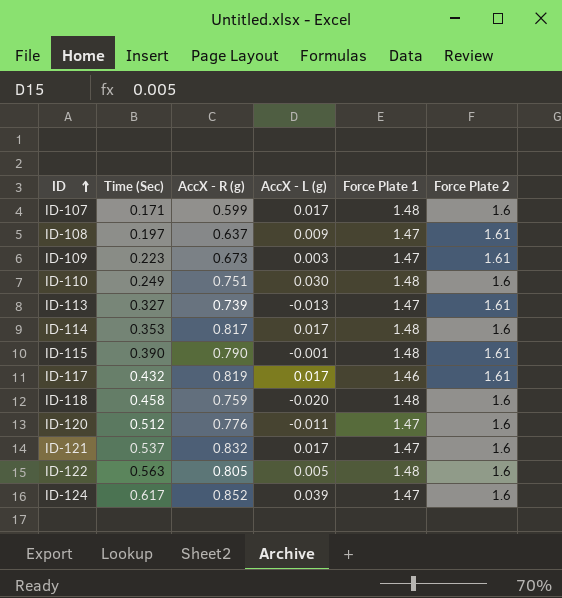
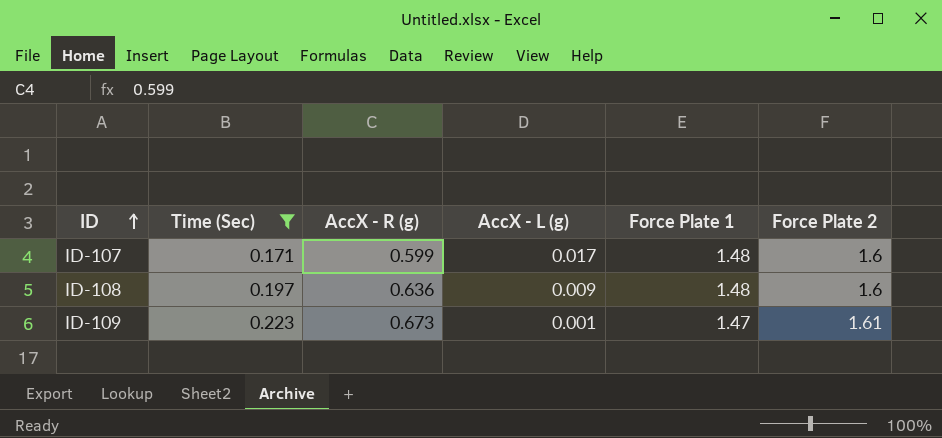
filter: none -> Time (Sec) <= 0.223
ID-108 | AccX - R (g): 0.637 -> 0.636
ID-108 | Force Plate 1: 1.47 -> 1.48
ID-108 | Force Plate 2: 1.61 -> 1.6
ID-109 | AccX - L (g): 0.003 -> 0.001

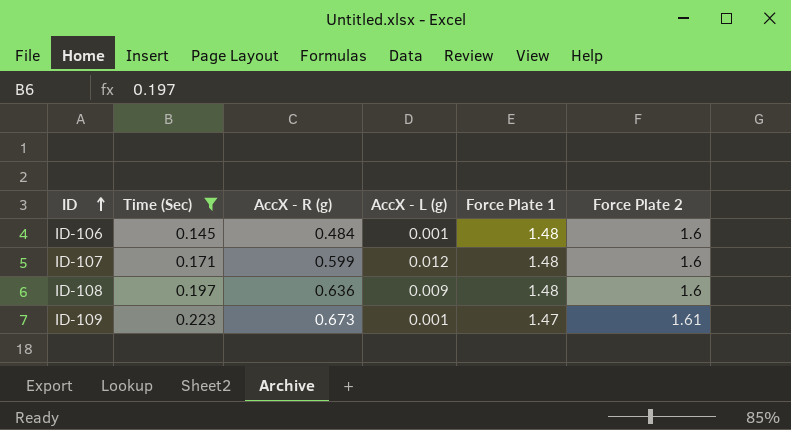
row ID-106: none -> 0.145 | 0.484 | 0.001 | 1.48 | 1.6
ID-107 | AccX - L (g): 0.017 -> 0.012

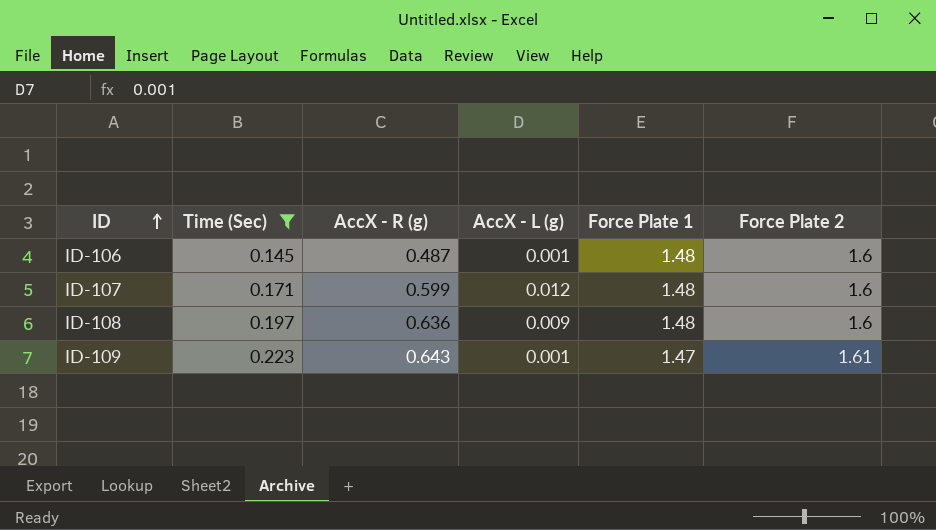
ID-106 | AccX - R (g): 0.484 -> 0.487
ID-109 | AccX - R (g): 0.673 -> 0.643

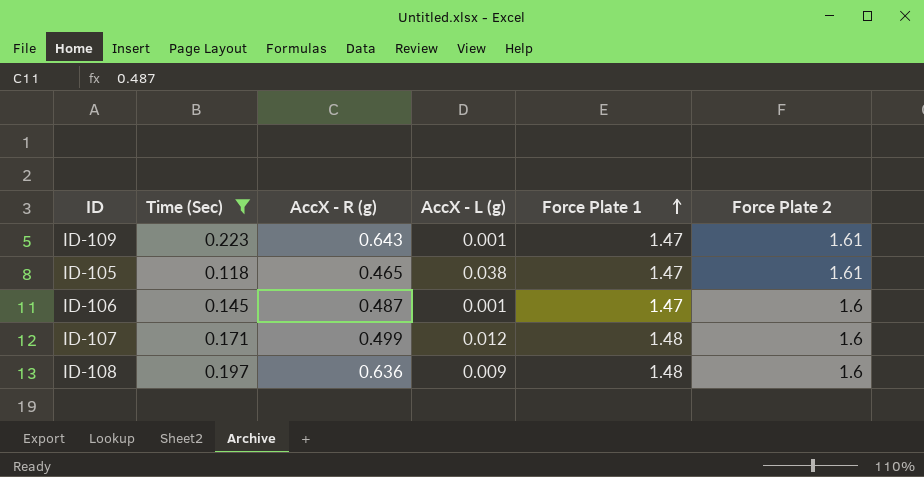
row order: ID ascending -> Force Plate 1 ascending
row ID-105: none -> 0.118 | 0.465 | 0.038 | 1.47 | 1.61
ID-106 | Force Plate 1: 1.48 -> 1.47
ID-107 | AccX - R (g): 0.599 -> 0.499

